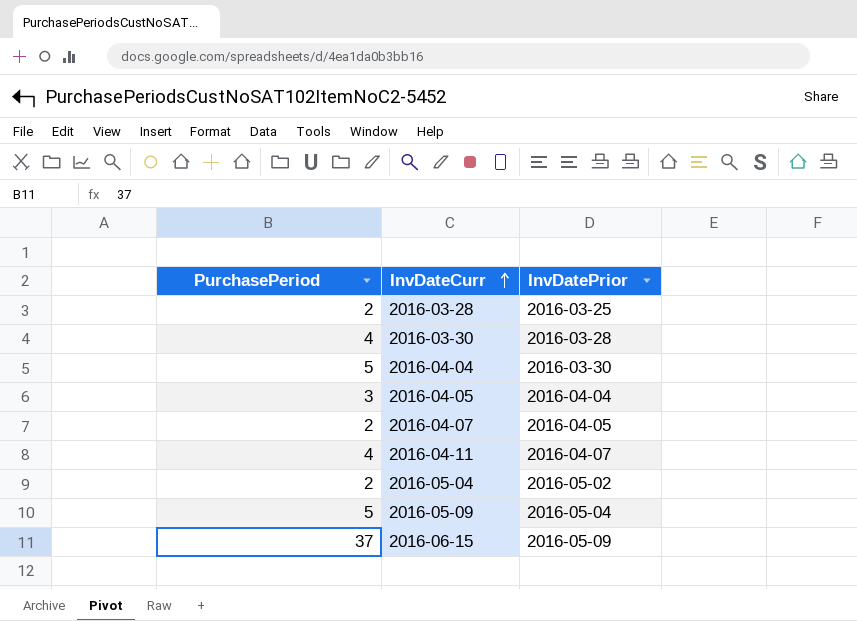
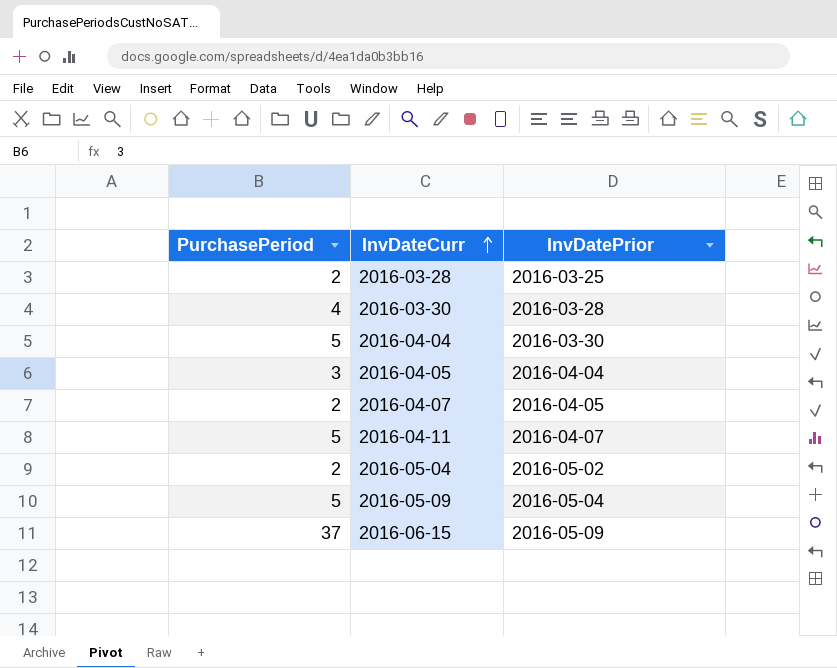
2016-04-11 | PurchasePeriod: 4 -> 5

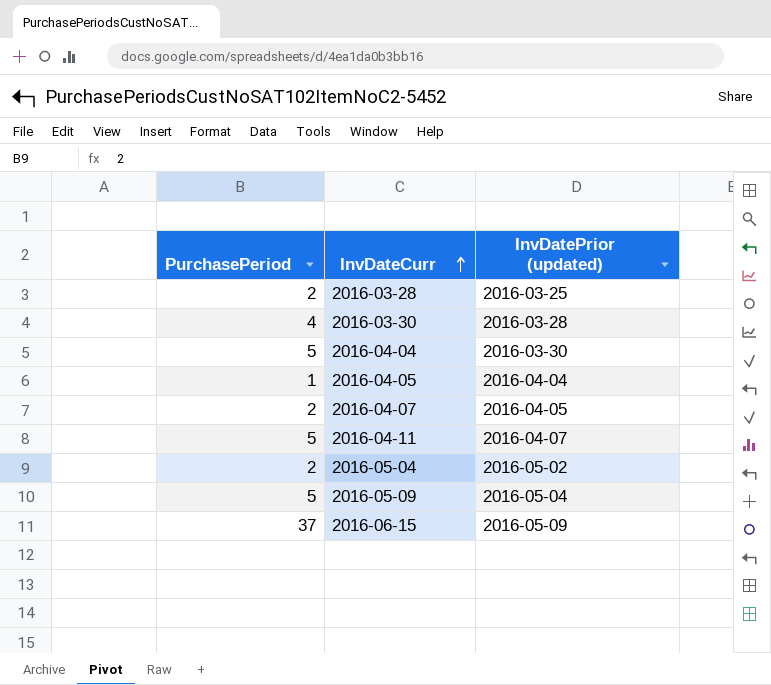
column name: InvDatePrior -> InvDatePrior (updated)
2016-04-05 | PurchasePeriod: 3 -> 1

